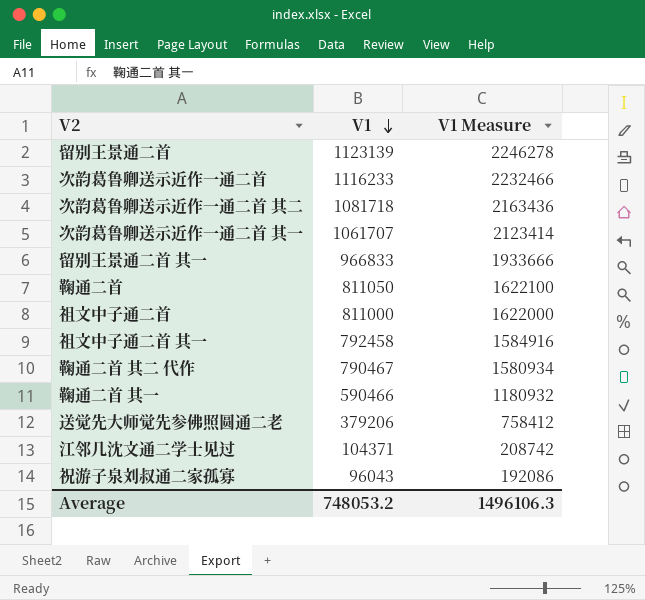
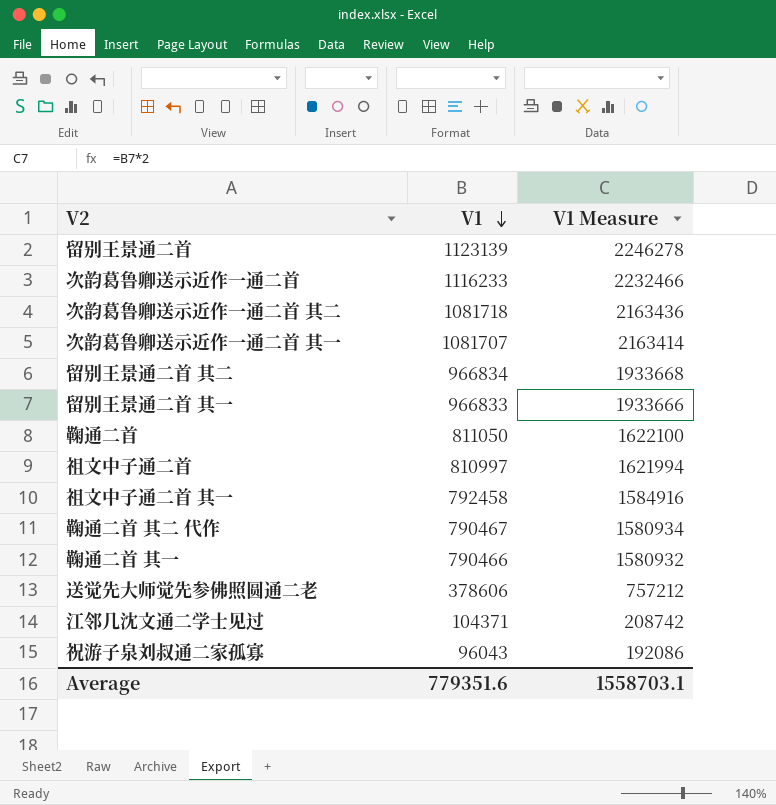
次韵葛鲁卿送示近作一通二首 其一 | V1: 1061707 -> 1081707
次韵葛鲁卿送示近作一通二首 其一 | V1 Measure: 2123414 -> 2163414
row 留别王景通二首 其二: none -> 966834 | 1933668
祖文中子通二首 | V1: 811000 -> 810997
祖文中子通二首 | V1 Measure: 1622000 -> 1621994
鞠通二首 其一 | V1: 590466 -> 790466
鞠通二首 其一 | V1 Measure: 1180932 -> 1580932
送觉先大师觉先参佛照圆通二老 | V1: 379206 -> 378606
送觉先大师觉先参佛照圆通二老 | V1 Measure: 758412 -> 757212
Average | V1: 748053.2 -> 779351.6
Average | V1 Measure: 1496106.3 -> 1558703.1

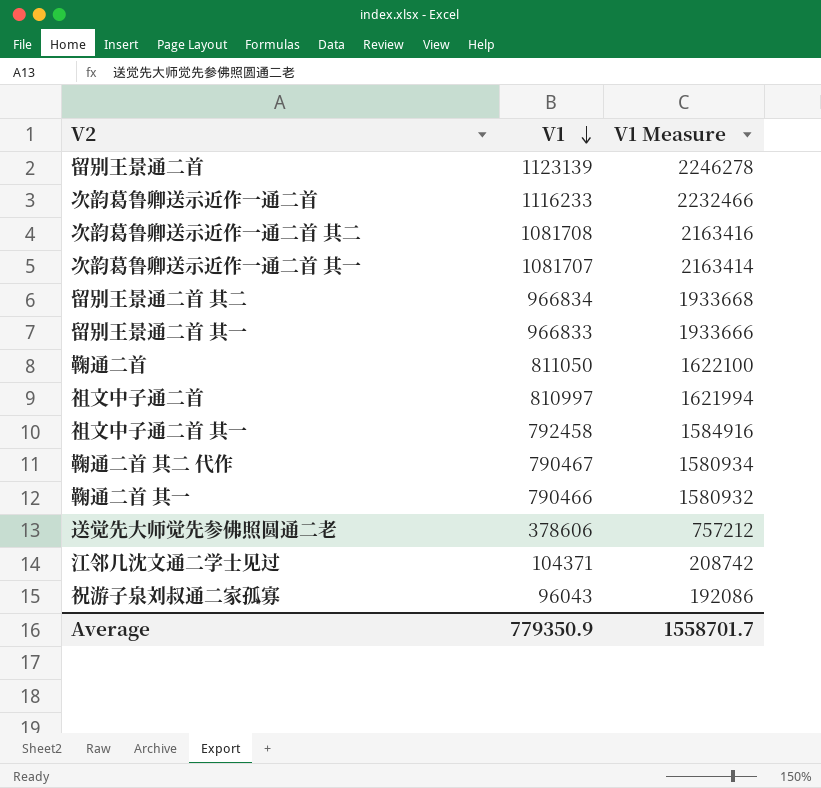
次韵葛鲁卿送示近作一通二首 其二 | V1: 1081718 -> 1081708
次韵葛鲁卿送示近作一通二首 其二 | V1 Measure: 2163436 -> 2163416
Average | V1: 779351.6 -> 779350.9
Average | V1 Measure: 1558703.1 -> 1558701.7

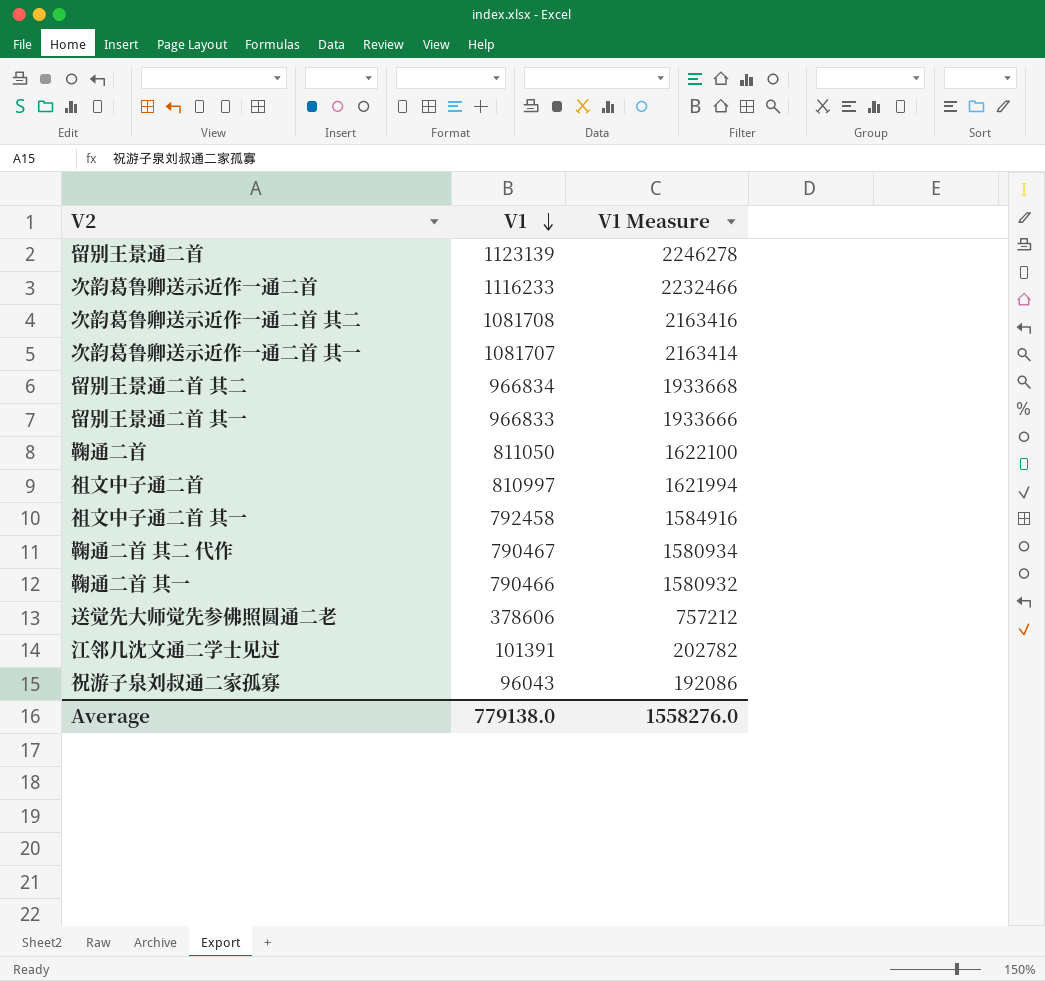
江邻几沈文通二学士见过 | V1: 104371 -> 101391
江邻几沈文通二学士见过 | V1 Measure: 208742 -> 202782
Average | V1: 779350.9 -> 779138.0
Average | V1 Measure: 1558701.7 -> 1558276.0

